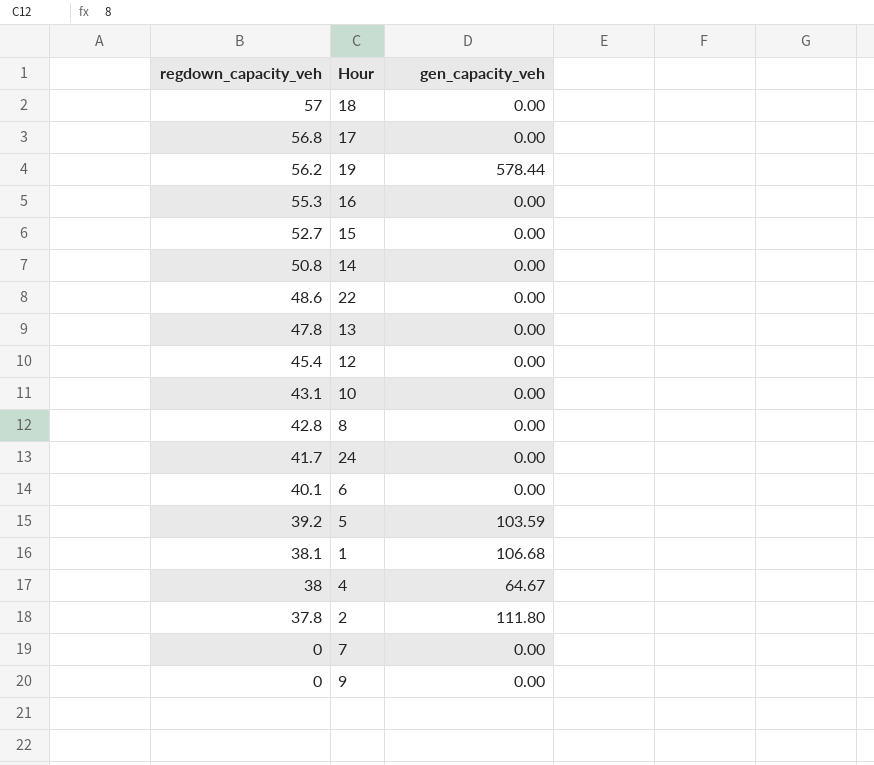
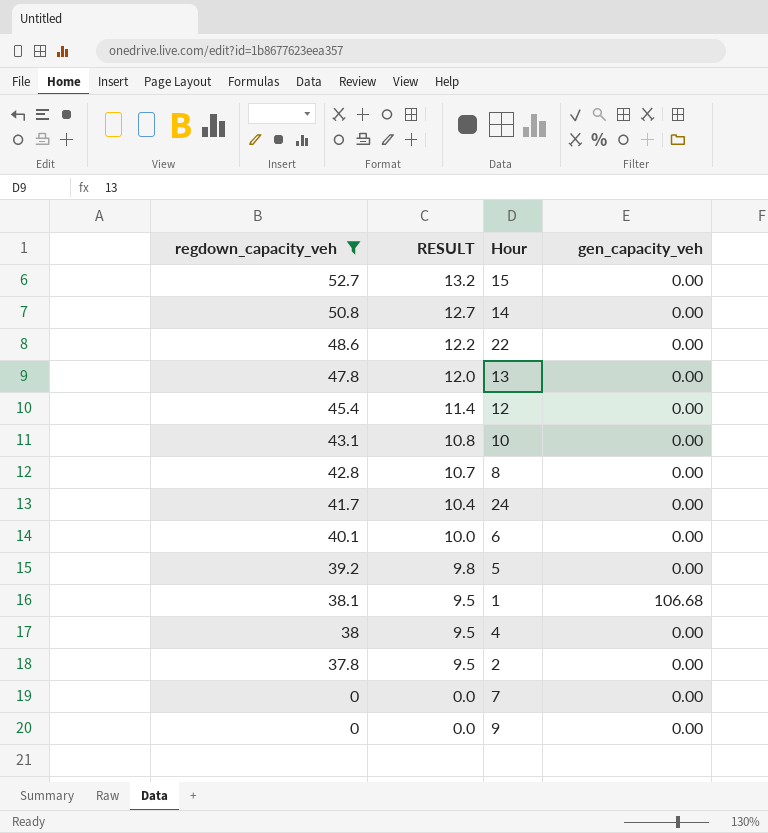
filter: none -> regdown_capacity_veh <= 52.7
column RESULT | formula: none -> [regdown_capacity_veh] * 0.25
5 | gen_capacity_veh: 103.59 -> 0.00
4 | gen_capacity_veh: 64.67 -> 0.00
2 | gen_capacity_veh: 111.80 -> 0.00

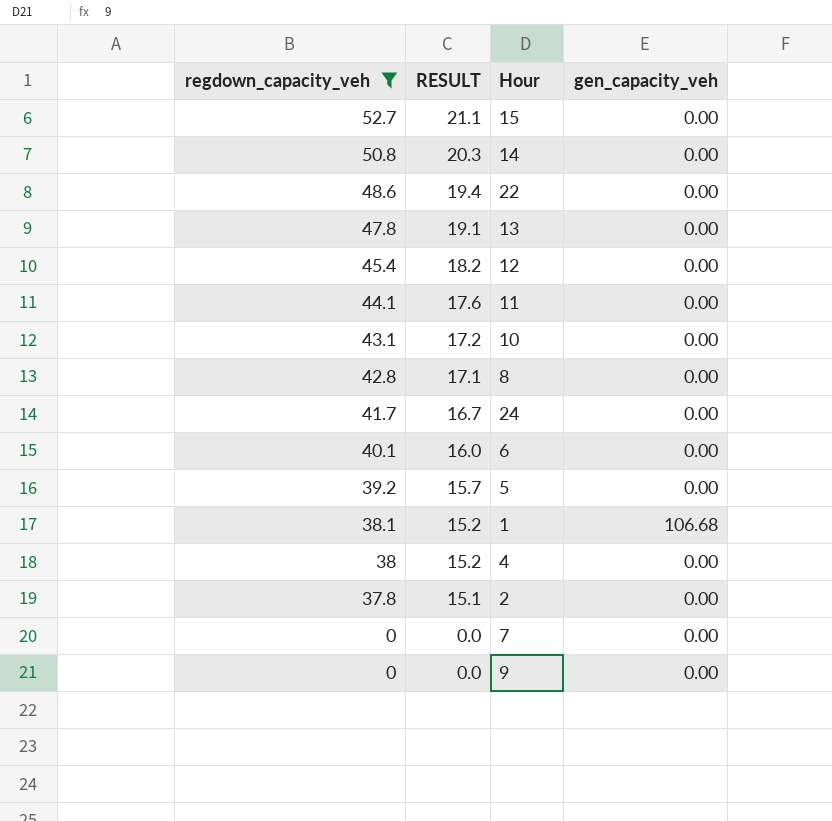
column RESULT | formula: [regdown_capacity_veh] * 0.25 -> [regdown_capacity_veh] * 0.4
row 11: none -> 44.1 | 17.6 | 0.00

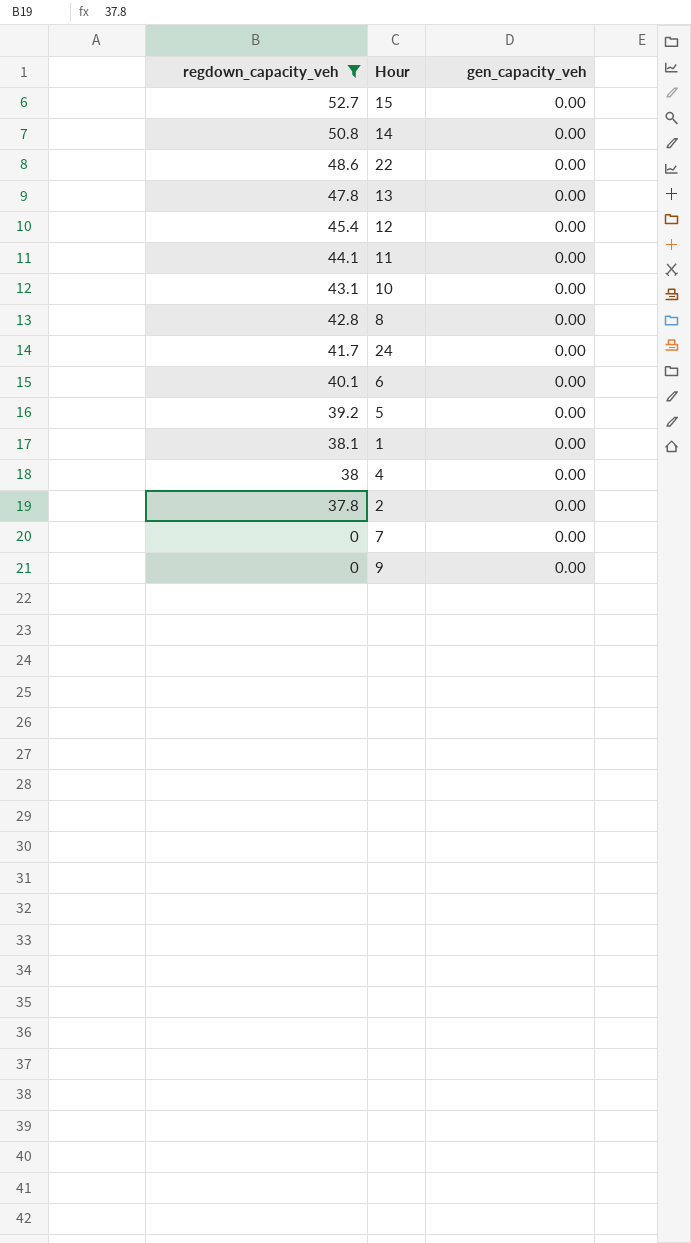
column RESULT | formula: [regdown_capacity_veh] * 0.4 -> none
1 | gen_capacity_veh: 106.68 -> 0.00

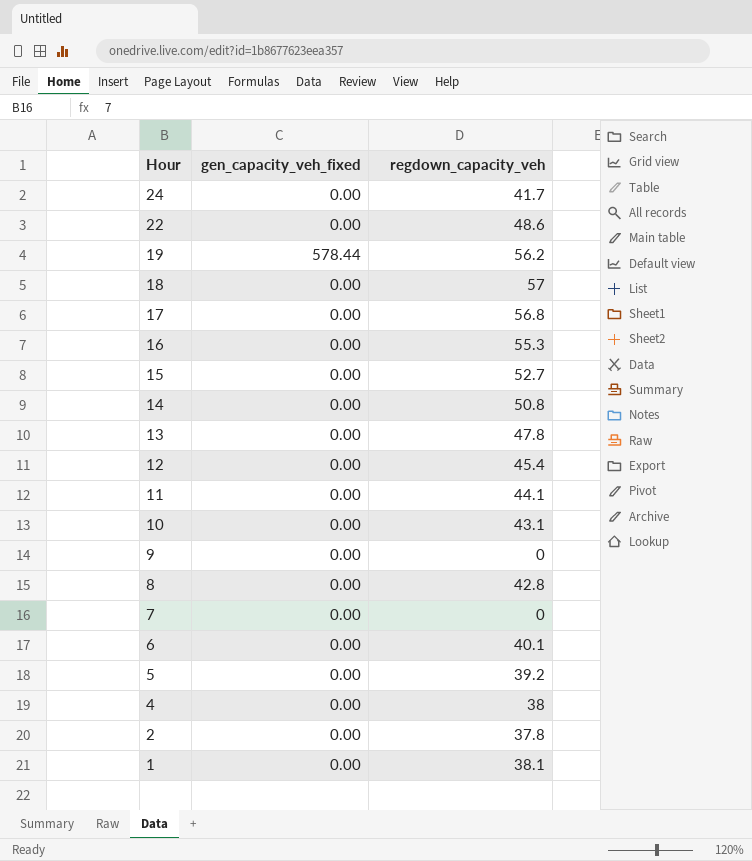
filter: regdown_capacity_veh <= 52.7 -> none
row order: regdown_capacity_veh descending -> Hour descending
column name: gen_capacity_veh -> gen_capacity_veh_fixed
column regdown_capacity_veh | position: 1 -> 3

